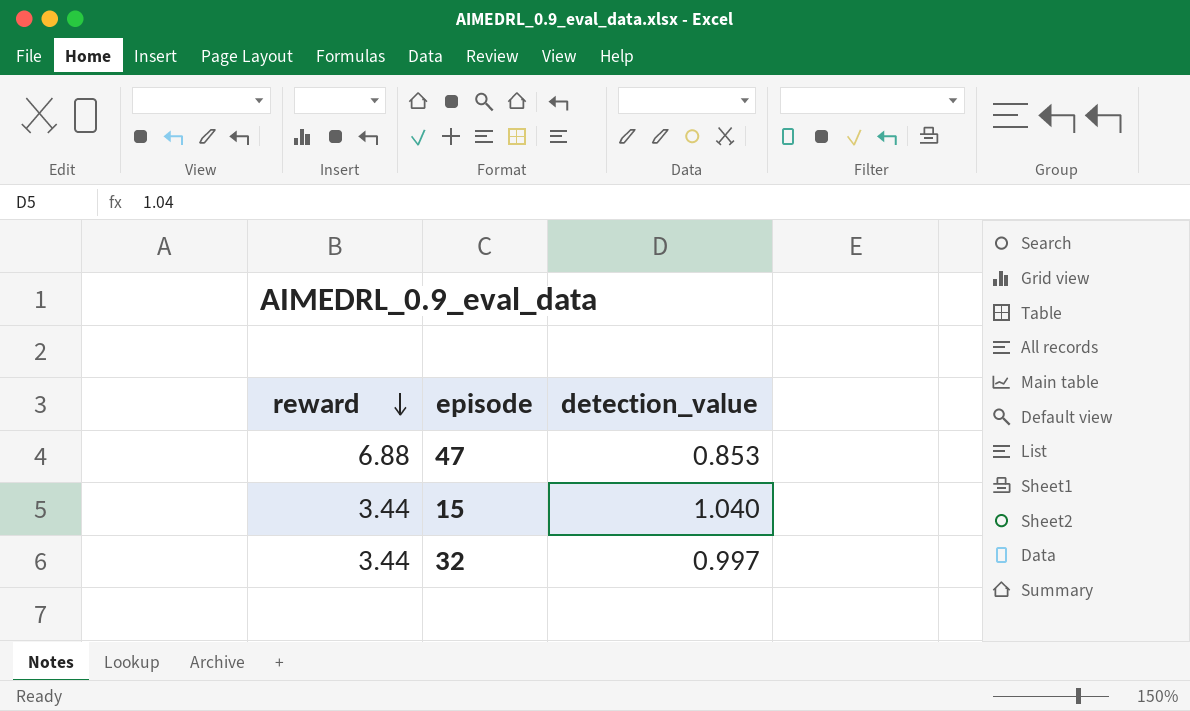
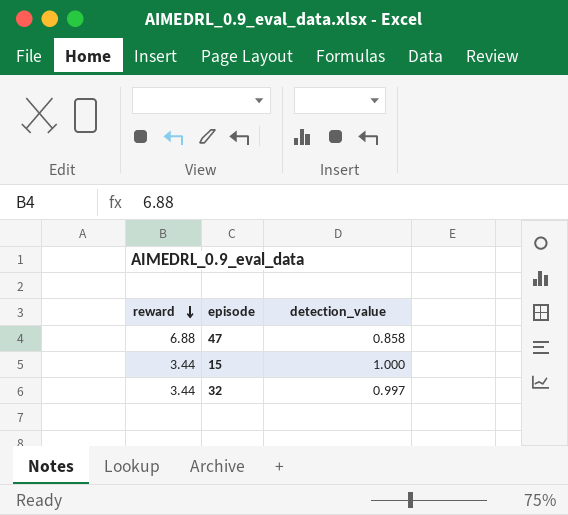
47 | detection_value: 0.853 -> 0.858
15 | detection_value: 1.040 -> 1.000

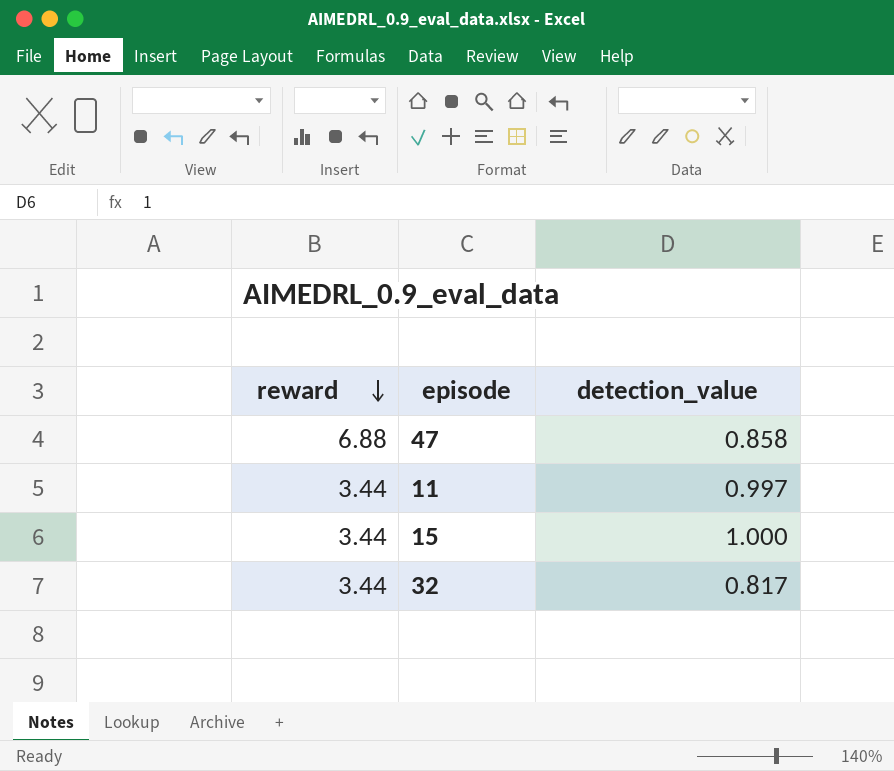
row 11: none -> 3.44 | 0.997
32 | detection_value: 0.997 -> 0.817

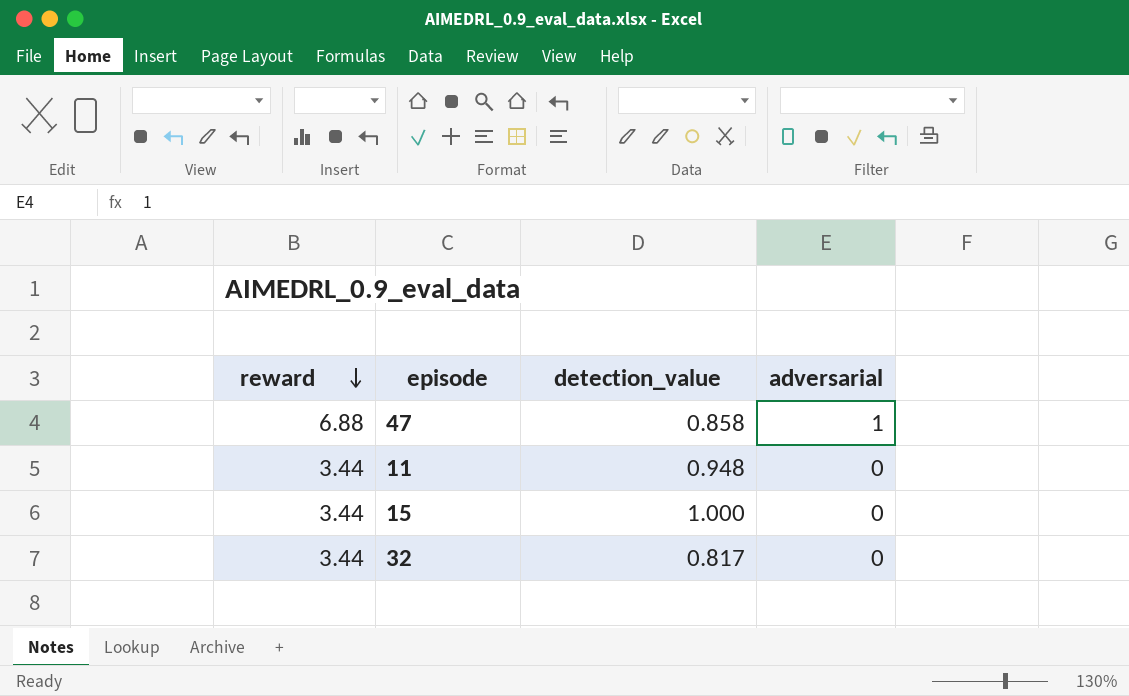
column adversarial | position: none -> 4
11 | detection_value: 0.997 -> 0.948

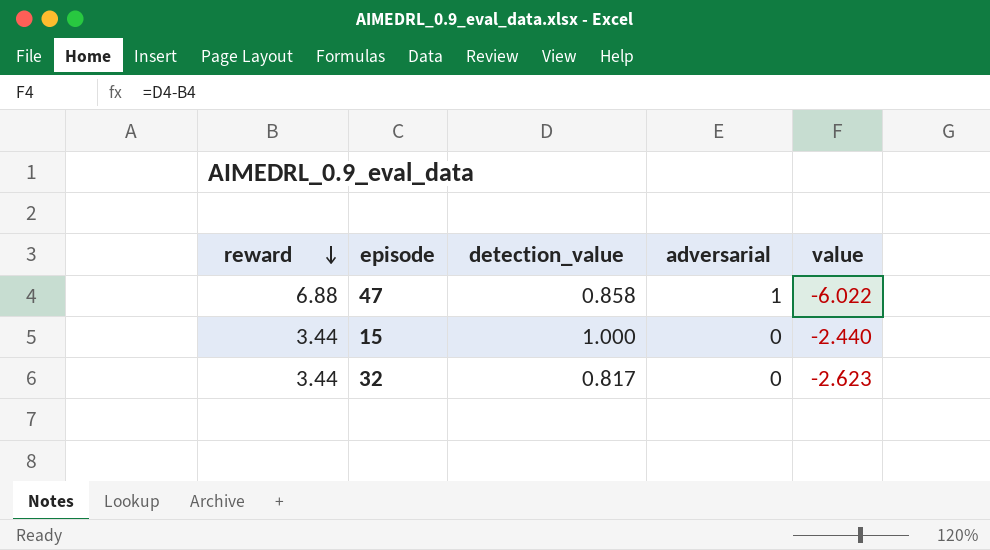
column value | formula: none -> [detection_value] - [reward]
row 11: 3.44 | 0.948 | 0 -> none

